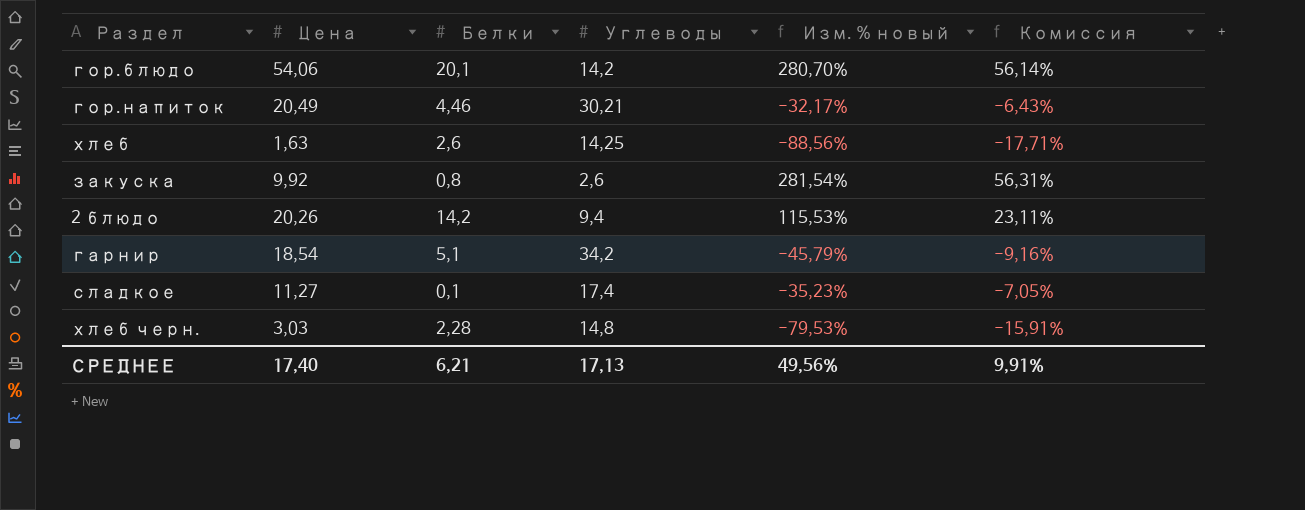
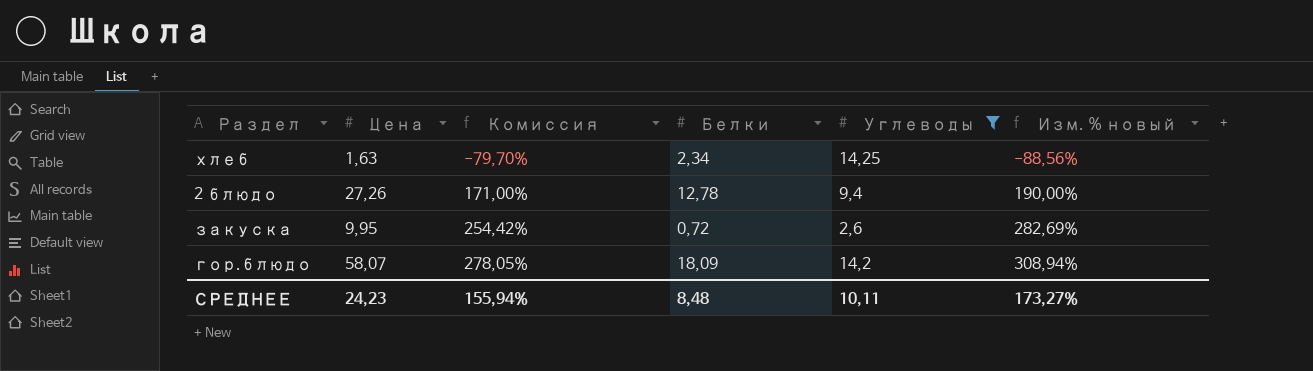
filter: none -> Углеводы <= 14,25
row order: none -> Комиссия ascending
column Комиссия | formula: [Изм. % новый] * 0,2 -> [Изм. % новый] * 0,9
column Комиссия | position: 6 -> 3
хлеб | Белки: 2,6 -> 2,34
2 блюдо | Цена: 20,26 -> 27,26
2 блюдо | Белки: 14,2 -> 12,78
2 блюдо | Изм. % новый: 115,53% -> 190,00%
закуска | Цена: 9,92 -> 9,95
закуска | Белки: 0,8 -> 0,72
закуска | Изм. % новый: 281,54% -> 282,69%
гор.блюдо | Цена: 54,06 -> 58,07
гор.блюдо | Белки: 20,1 -> 18,09
гор.блюдо | Изм. % новый: 280,70% -> 308,94%
СРЕДНЕЕ | Цена: 17,40 -> 24,23
СРЕДНЕЕ | Комиссия: 9,91% -> 155,94%
СРЕДНЕЕ | Белки: 6,21 -> 8,48
СРЕДНЕЕ | Углеводы: 17,13 -> 10,11
СРЕДНЕЕ | Изм. % новый: 49,56% -> 173,27%

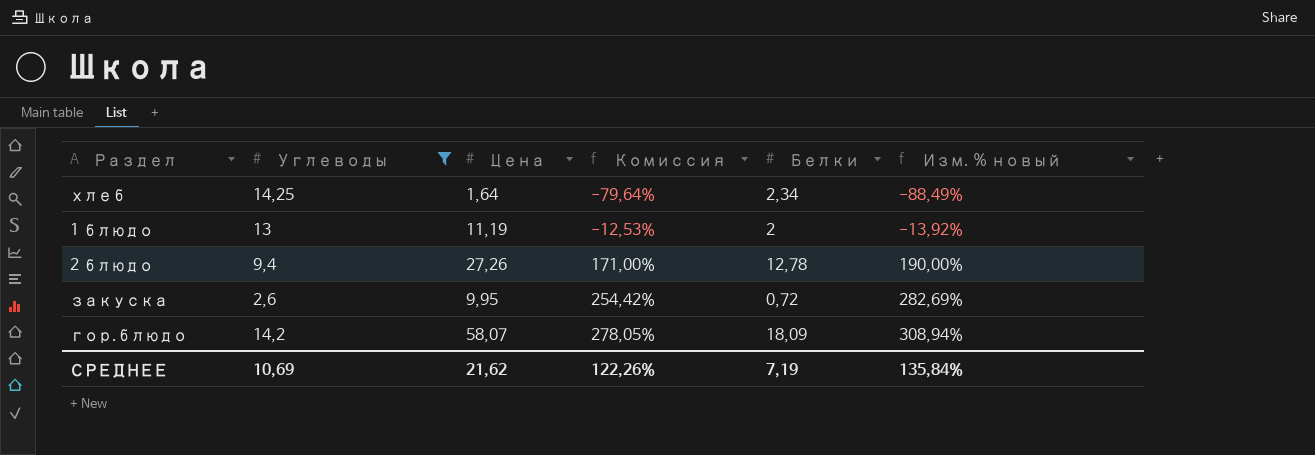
column Углеводы | position: 5 -> 2
хлеб | Цена: 1,63 -> 1,64
хлеб | Комиссия: -79,70% -> -79,64%
хлеб | Изм. % новый: -88,56% -> -88,49%
row 1 блюдо: none -> 13 | 11,19 | -12,53% | 2 | -13,92%
СРЕДНЕЕ | Углеводы: 10,11 -> 10,69
СРЕДНЕЕ | Цена: 24,23 -> 21,62
СРЕДНЕЕ | Комиссия: 155,94% -> 122,26%
СРЕДНЕЕ | Белки: 8,48 -> 7,19
СРЕДНЕЕ | Изм. % новый: 173,27% -> 135,84%

